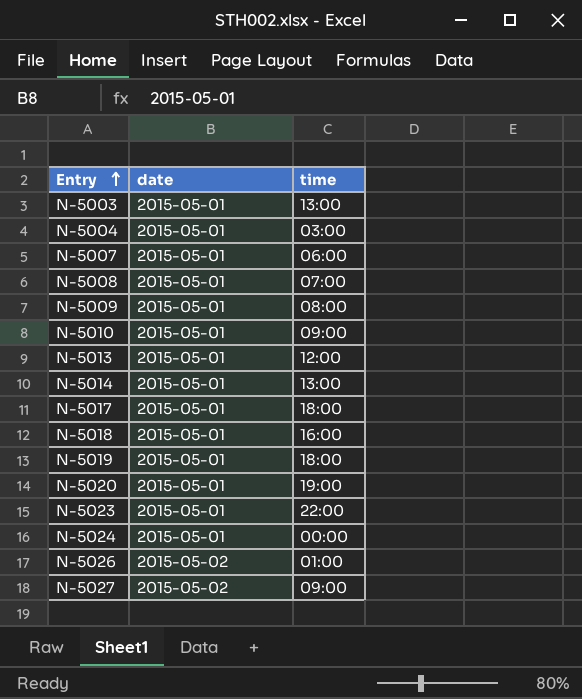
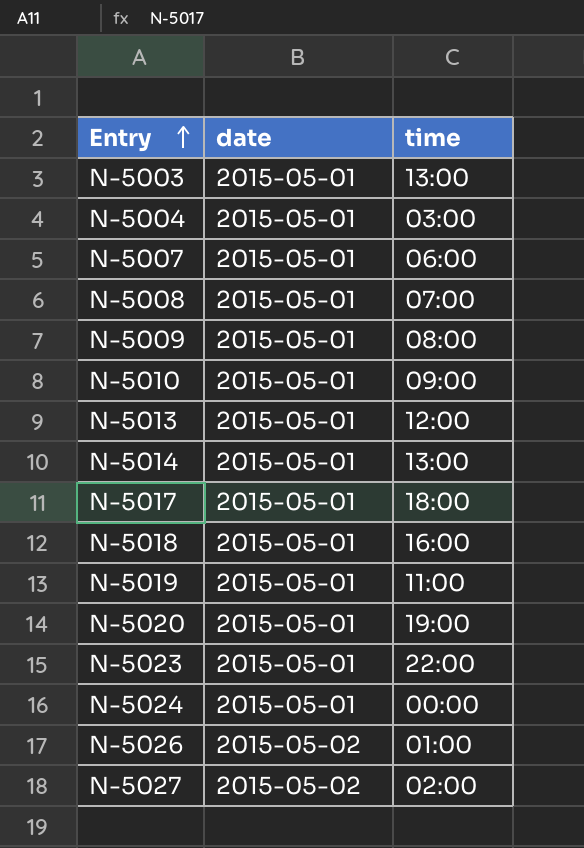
N-5019 | time: 18:00 -> 11:00
N-5027 | time: 09:00 -> 02:00

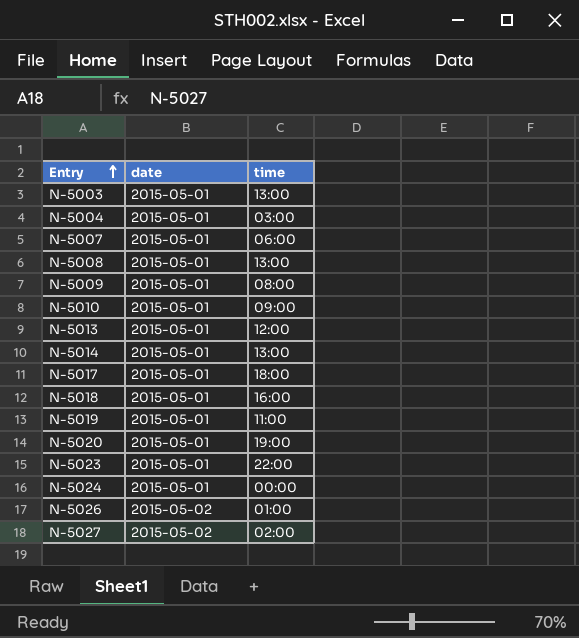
N-5008 | time: 07:00 -> 13:00

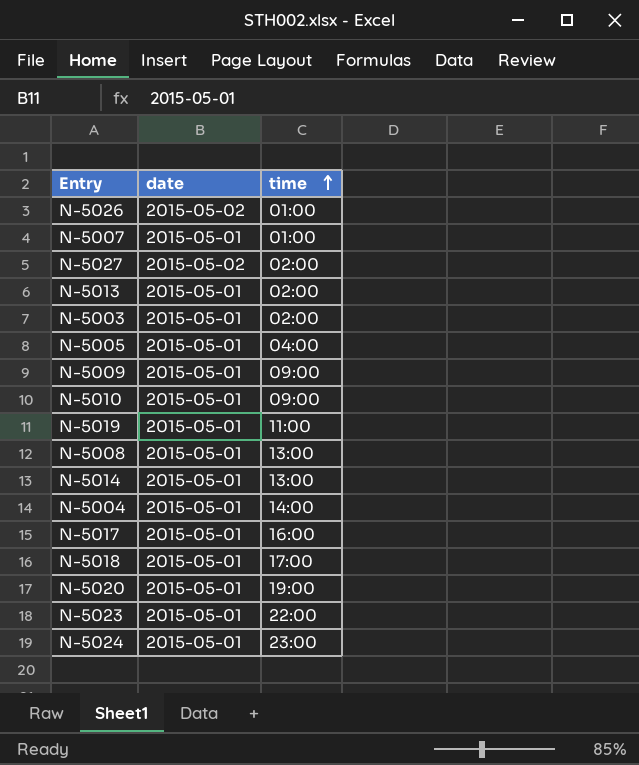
row order: Entry ascending -> time ascending
N-5007 | time: 06:00 -> 01:00
N-5013 | time: 12:00 -> 02:00
N-5003 | time: 13:00 -> 02:00
row N-5005: none -> 2015-05-01 | 04:00
N-5009 | time: 08:00 -> 09:00
N-5004 | time: 03:00 -> 14:00
N-5017 | time: 18:00 -> 16:00
N-5018 | time: 16:00 -> 17:00
N-5024 | time: 00:00 -> 23:00

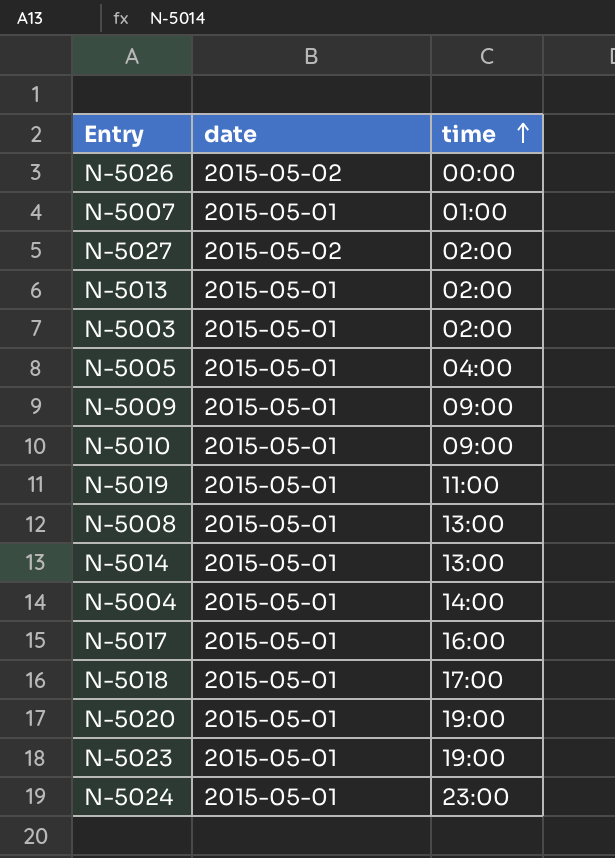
N-5026 | time: 01:00 -> 00:00
N-5023 | time: 22:00 -> 19:00

